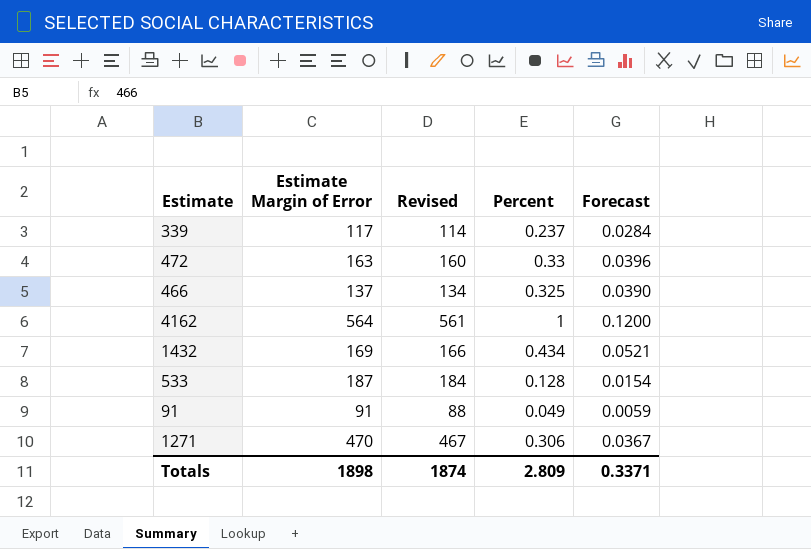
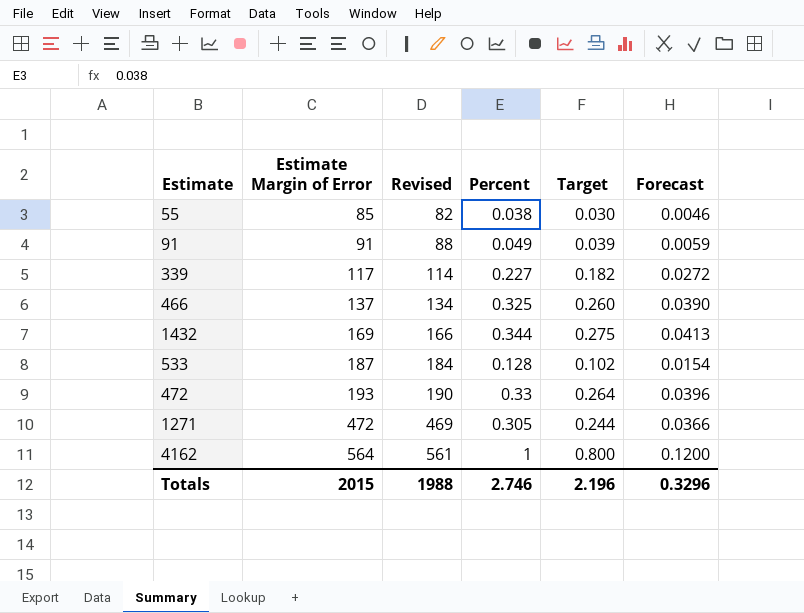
row order: none -> Estimate Margin of Error ascending
column Target | formula: none -> [Percent] * 0.8
row 55: none -> 85 | 82 | 0.038 | 0.030 | 0.0046
339 | Percent: 0.237 -> 0.227
339 | Forecast: 0.0284 -> 0.0272
1432 | Percent: 0.434 -> 0.344
1432 | Forecast: 0.0521 -> 0.0413
472 | Estimate Margin of Error: 163 -> 193
472 | Revised: 160 -> 190
1271 | Estimate Margin of Error: 470 -> 472
1271 | Revised: 467 -> 469
1271 | Percent: 0.306 -> 0.305
1271 | Forecast: 0.0367 -> 0.0366
Totals | Estimate Margin of Error: 1898 -> 2015
Totals | Revised: 1874 -> 1988
Totals | Percent: 2.809 -> 2.746
Totals | Forecast: 0.3371 -> 0.3296

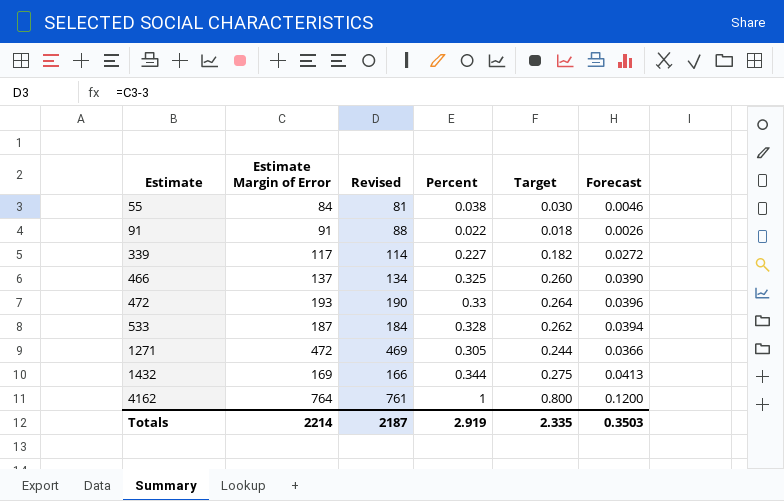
row order: Estimate Margin of Error ascending -> Estimate ascending
55 | Estimate Margin of Error: 85 -> 84
55 | Revised: 82 -> 81
91 | Percent: 0.049 -> 0.022
91 | Target: 0.039 -> 0.018
91 | Forecast: 0.0059 -> 0.0026
533 | Percent: 0.128 -> 0.328
533 | Target: 0.102 -> 0.262
533 | Forecast: 0.0154 -> 0.0394
4162 | Estimate Margin of Error: 564 -> 764
4162 | Revised: 561 -> 761
Totals | Estimate Margin of Error: 2015 -> 2214
Totals | Revised: 1988 -> 2187
Totals | Percent: 2.746 -> 2.919
Totals | Target: 2.196 -> 2.335
Totals | Forecast: 0.3296 -> 0.3503

